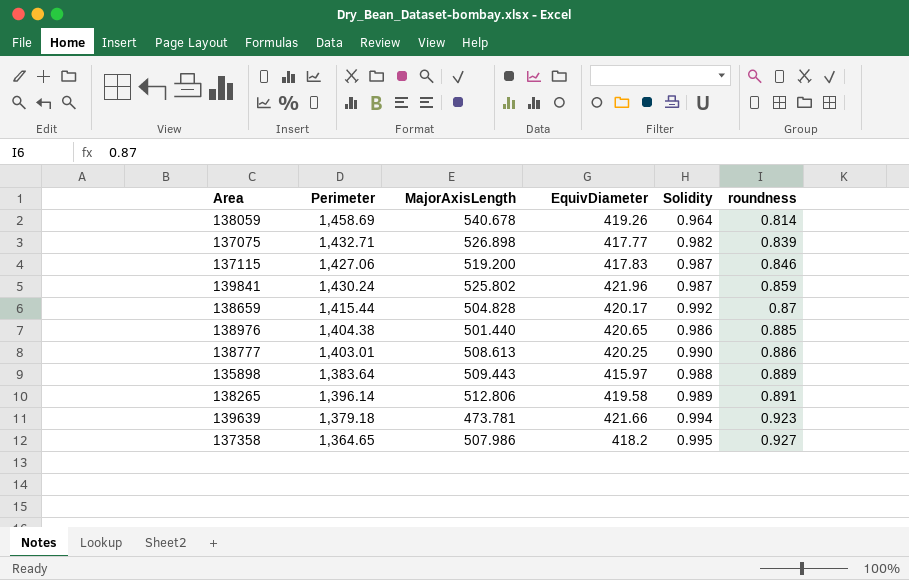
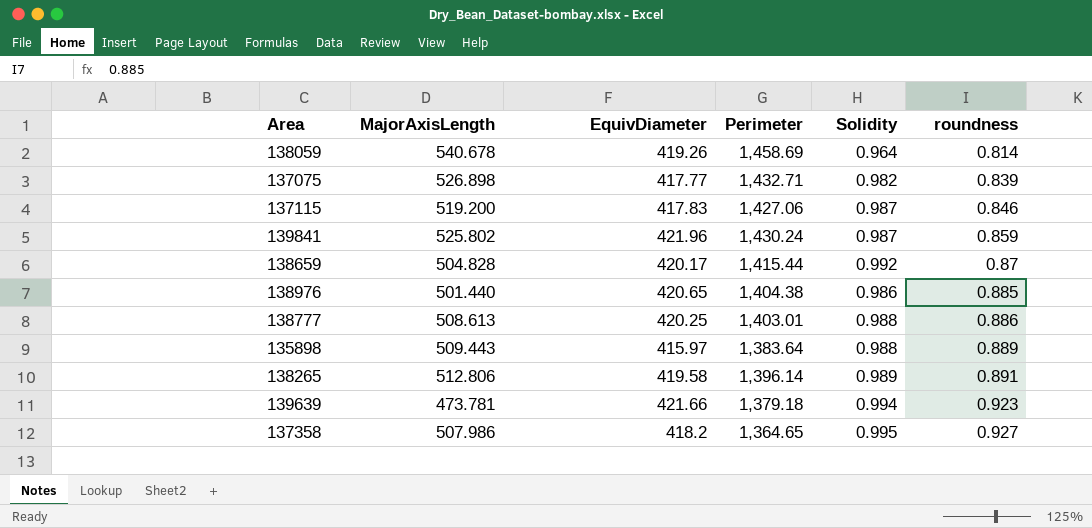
column Perimeter | position: 2 -> 4
138777 | Solidity: 0.990 -> 0.988

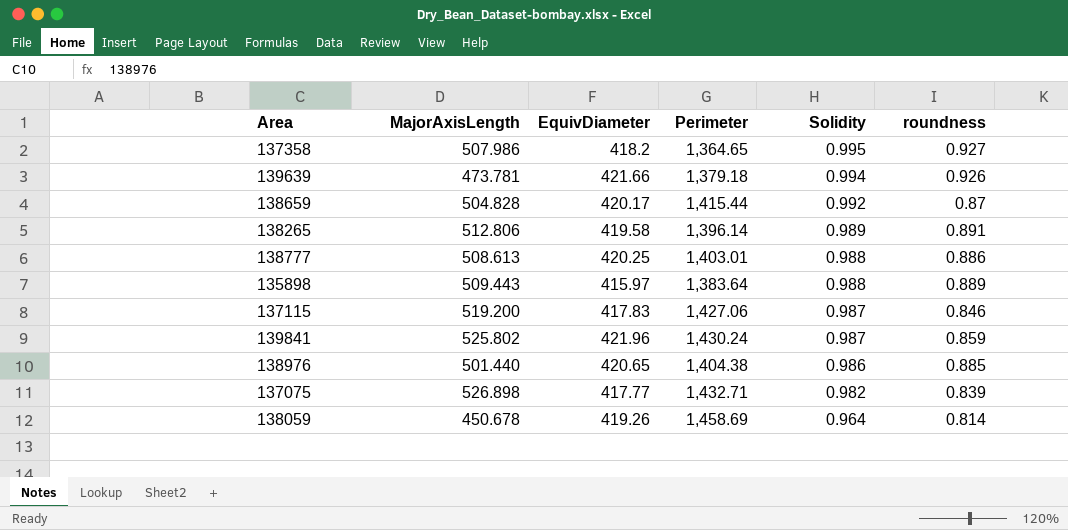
row order: roundness ascending -> Solidity descending
139639 | roundness: 0.923 -> 0.926
138059 | MajorAxisLength: 540.678 -> 450.678

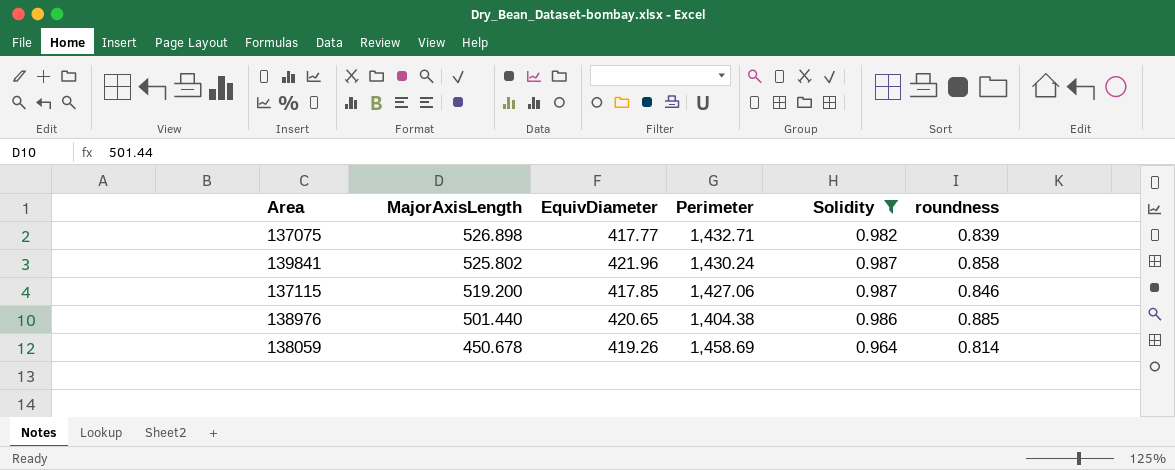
filter: none -> Solidity <= 0.987
row order: Solidity descending -> MajorAxisLength descending
139841 | roundness: 0.859 -> 0.858
137115 | EquivDiameter: 417.83 -> 417.85

